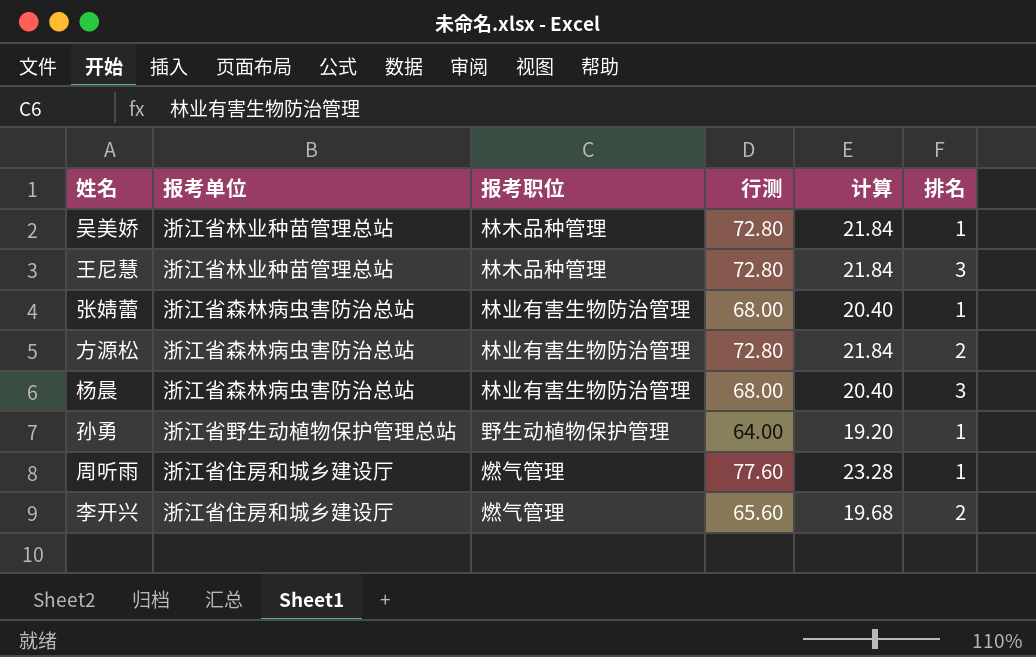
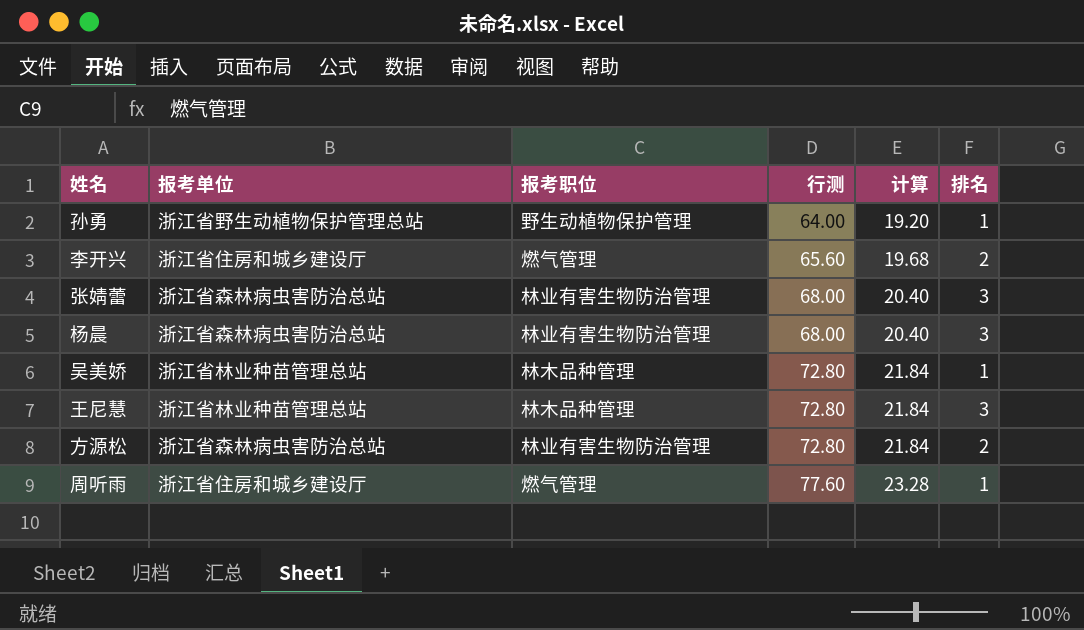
row order: none -> 行测 ascending
张婧蕾 | 排名: 1 -> 3

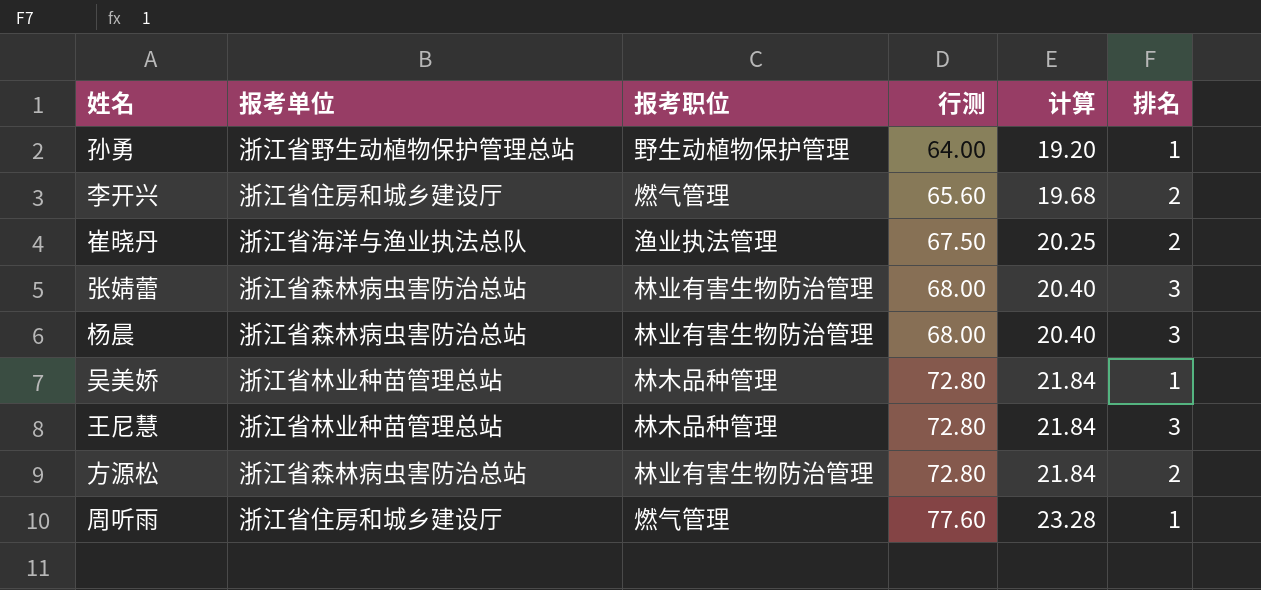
row 崔晓丹: none -> 浙江省海洋与渔业执法总队 | 渔业执法管理 | 67.50 | 20.25 | 2

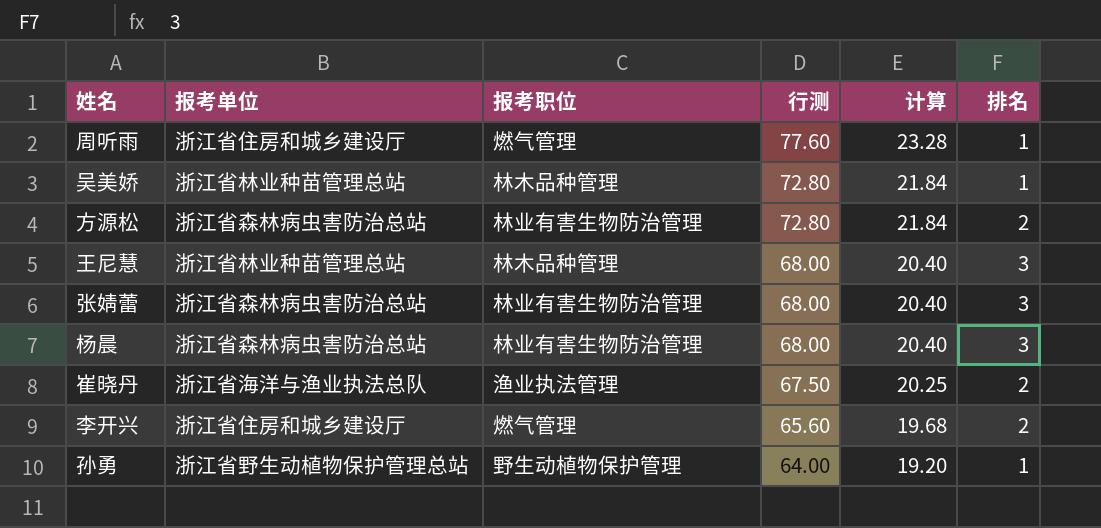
row order: 行测 ascending -> 行测 descending
王尼慧 | 行测: 72.80 -> 68.00
王尼慧 | 计算: 21.84 -> 20.40

